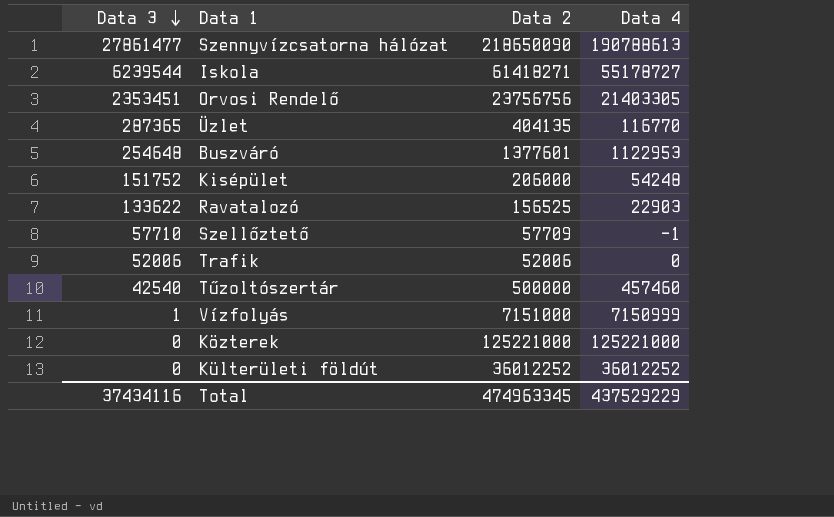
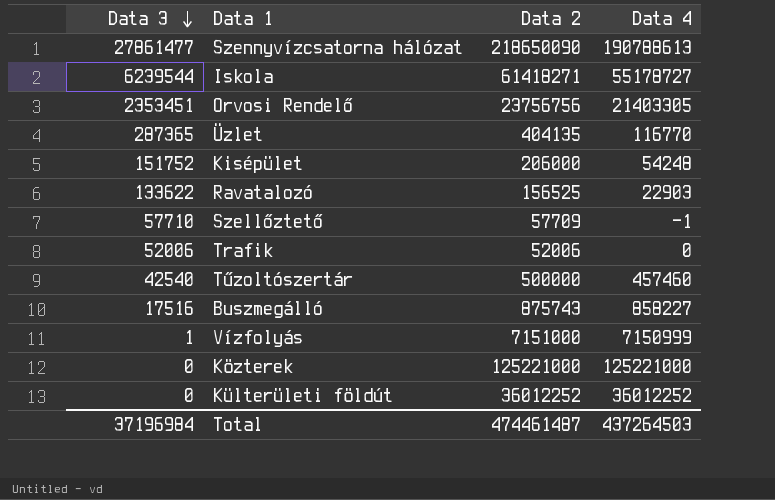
row Buszváró: 254648 | 1377601 | 1122953 -> none
row Buszmegálló: none -> 17516 | 875743 | 858227
Total | Data 3: 37434116 -> 37196984
Total | Data 2: 474963345 -> 474461487
Total | Data 4: 437529229 -> 437264503

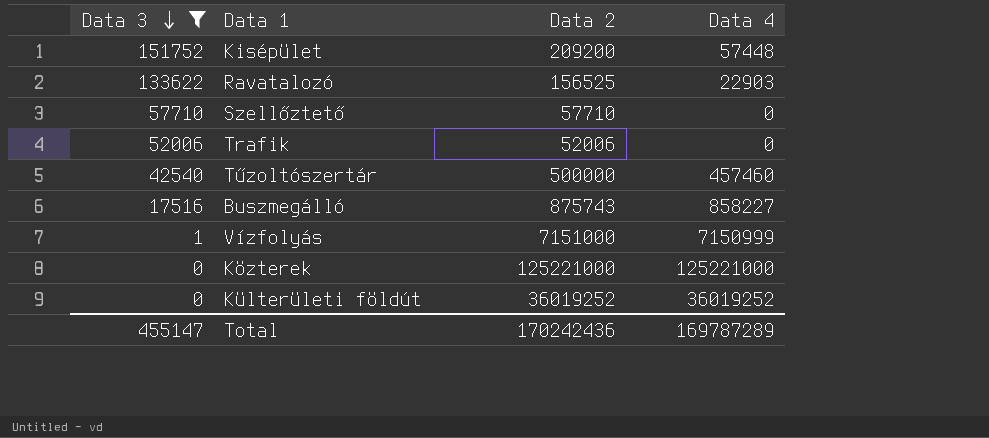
filter: none -> Data 3 <= 151752
Kisépület | Data 2: 206000 -> 209200
Kisépület | Data 4: 54248 -> 57448
Szellőztető | Data 2: 57709 -> 57710
Szellőztető | Data 4: -1 -> 0
Külterületi földút | Data 2: 36012252 -> 36019252
Külterületi földút | Data 4: 36012252 -> 36019252
Total | Data 3: 37196984 -> 455147
Total | Data 2: 474461487 -> 170242436
Total | Data 4: 437264503 -> 169787289

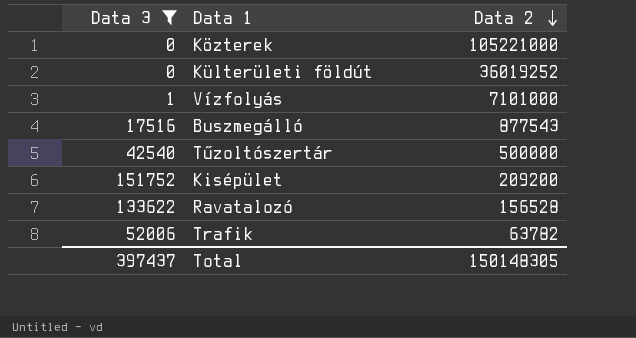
row order: Data 3 descending -> Data 2 descending
column Data 4 | formula: [Data 2] - [Data 3] -> none
row Szellőztető: 57710 | 57710 | 0 -> none
Közterek | Data 2: 125221000 -> 105221000
Vízfolyás | Data 2: 7151000 -> 7101000
Buszmegálló | Data 2: 875743 -> 877543
Ravatalozó | Data 2: 156525 -> 156528
Trafik | Data 2: 52006 -> 63782
Total | Data 3: 455147 -> 397437
Total | Data 2: 170242436 -> 150148305

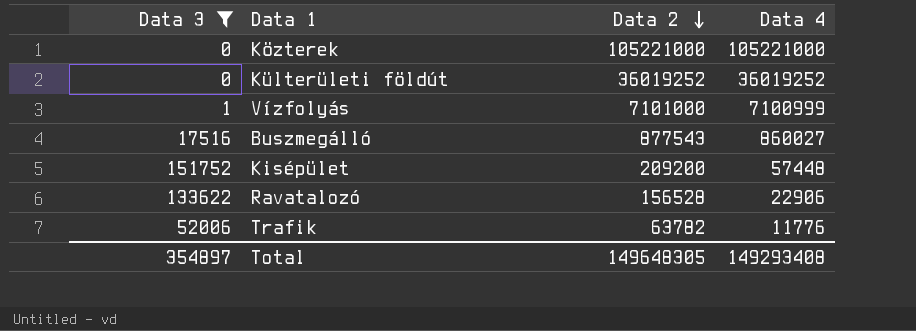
column Data 4 | formula: none -> [Data 2] - [Data 3]
row Tűzoltószertár: 42540 | 500000 -> none
Total | Data 3: 397437 -> 354897
Total | Data 2: 150148305 -> 149648305

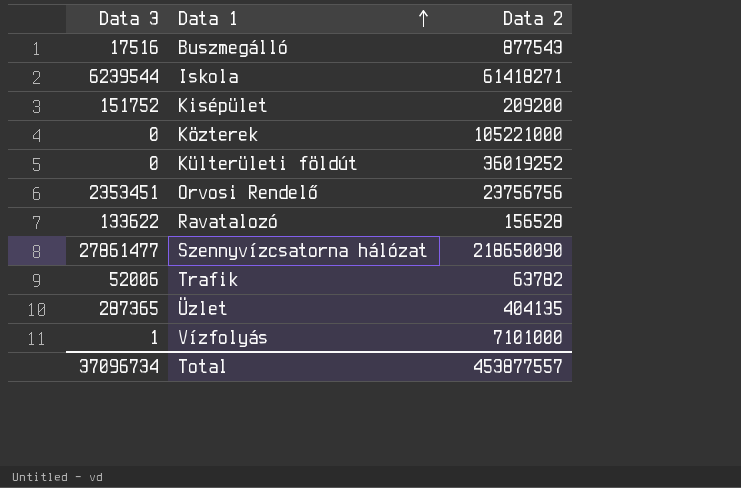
filter: Data 3 <= 151752 -> none
row order: Data 2 descending -> Data 1 ascending
column Data 4 | formula: [Data 2] - [Data 3] -> none
Total | Data 3: 354897 -> 37096734
Total | Data 2: 149648305 -> 453877557

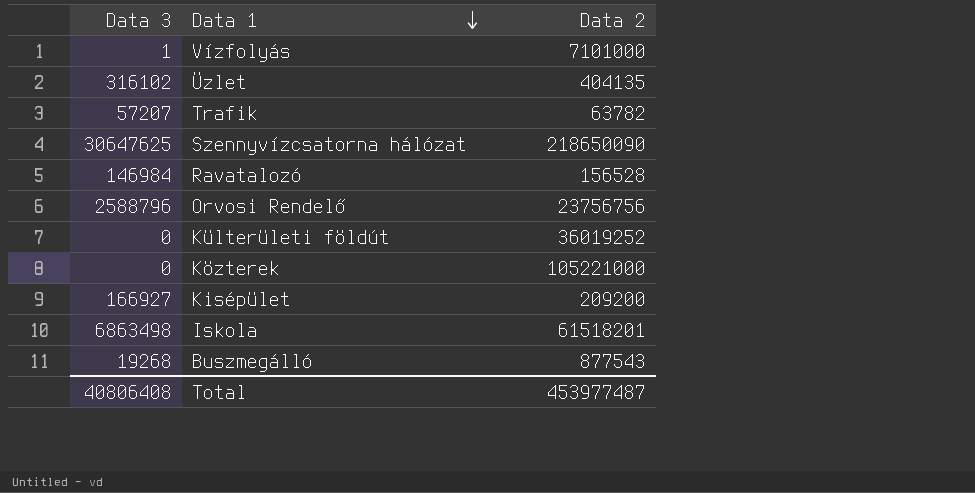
row order: Data 1 ascending -> Data 1 descending
Üzlet | Data 3: 287365 -> 316102
Trafik | Data 3: 52006 -> 57207
Szennyvízcsatorna hálózat | Data 3: 27861477 -> 30647625
Ravatalozó | Data 3: 133622 -> 146984
Orvosi Rendelő | Data 3: 2353451 -> 2588796
Kisépület | Data 3: 151752 -> 166927
Iskola | Data 3: 6239544 -> 6863498
Iskola | Data 2: 61418271 -> 61518201
Buszmegálló | Data 3: 17516 -> 19268
Total | Data 3: 37096734 -> 40806408
Total | Data 2: 453877557 -> 453977487

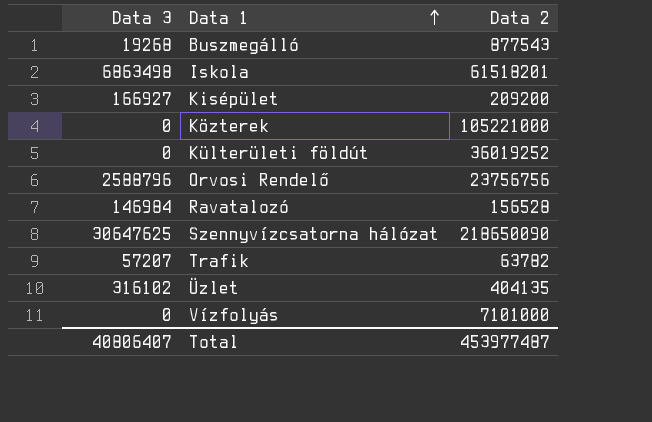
row order: Data 1 descending -> Data 1 ascending
Vízfolyás | Data 3: 1 -> 0
Total | Data 3: 40806408 -> 40806407

